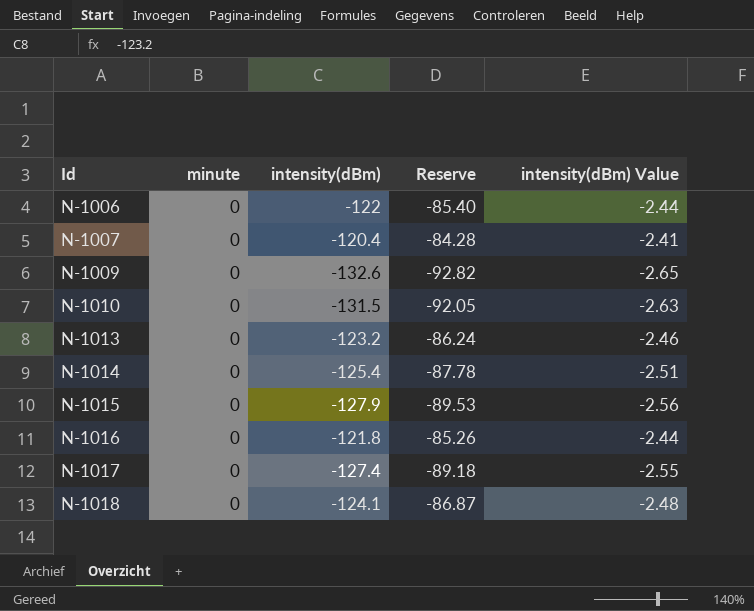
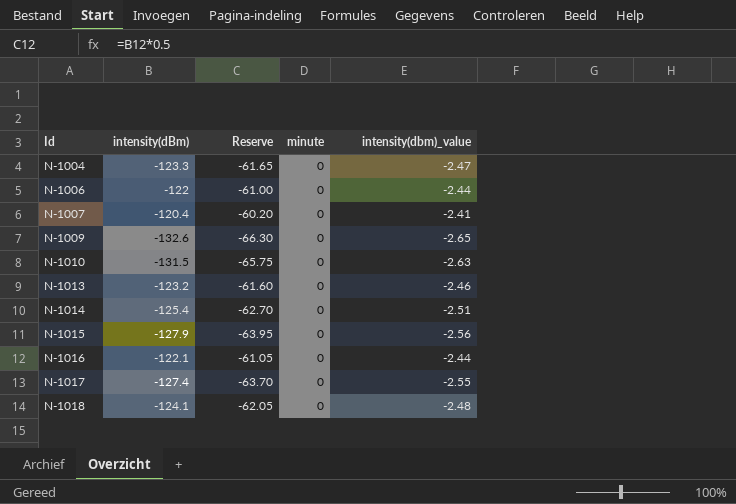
column Reserve | formula: [intensity(dBm)] * 0.7 -> [intensity(dBm)] * 0.5
column minute | position: 2 -> 4
column name: intensity(dBm) Value -> intensity(dbm)_value
row N-1004: none -> -123.3 | -61.65 | 0 | -2.47
N-1016 | intensity(dBm): -121.8 -> -122.1

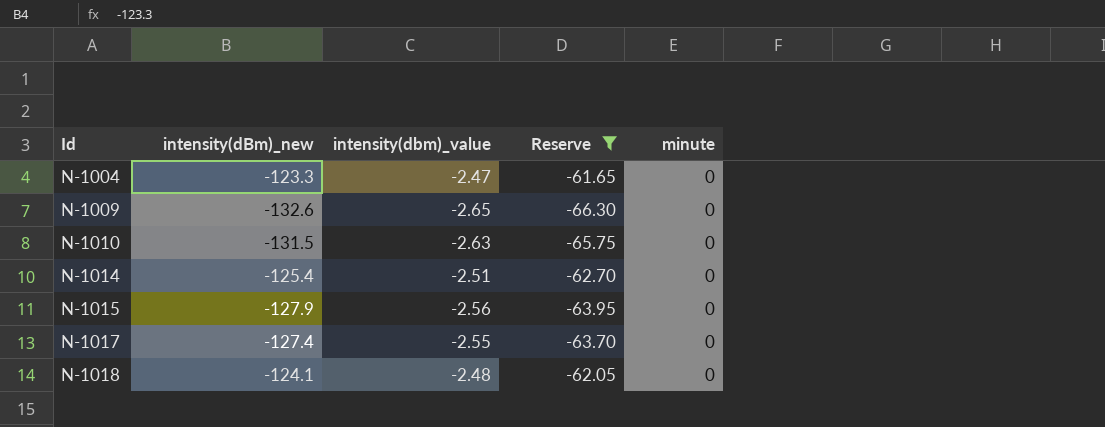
filter: none -> Reserve <= -61.65
column name: intensity(dBm) -> intensity(dBm)_new
column intensity(dbm)_value | position: 5 -> 3

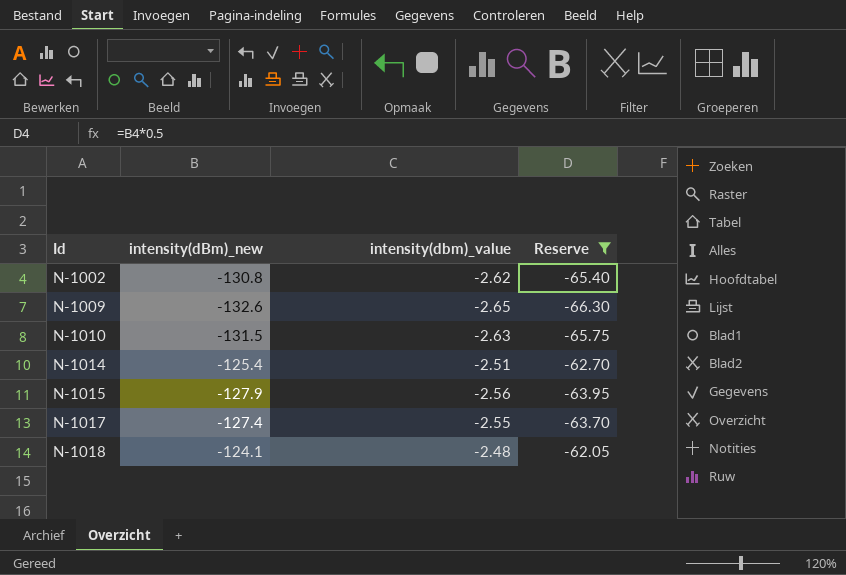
column minute | position: 5 -> none
row N-1004: -123.3 | -2.47 | -61.65 | 0 -> none
row N-1002: none -> -130.8 | -2.62 | -65.40

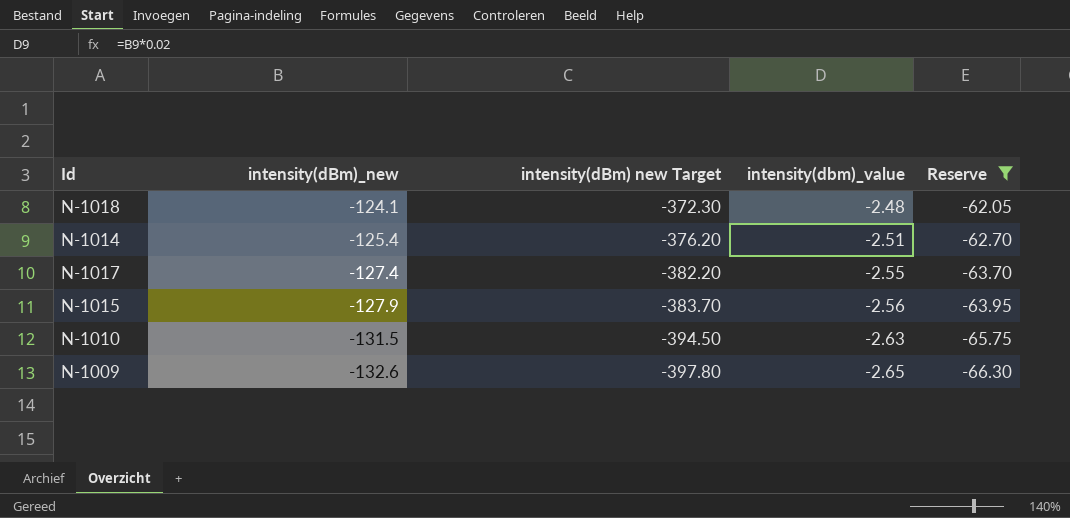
row order: Id ascending -> intensity(dBm)_new descending
column intensity(dBm) new Target | formula: none -> [intensity(dBm)_new] * 3
row N-1002: -130.8 | -2.62 | -65.40 -> none

